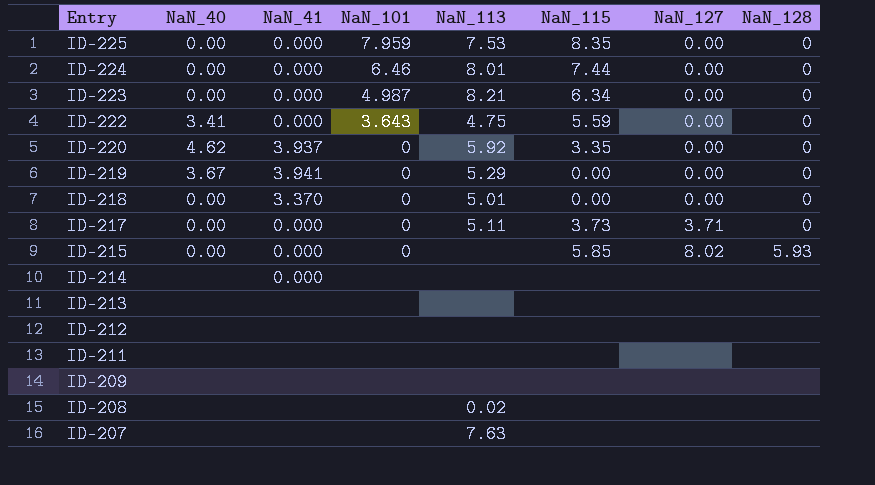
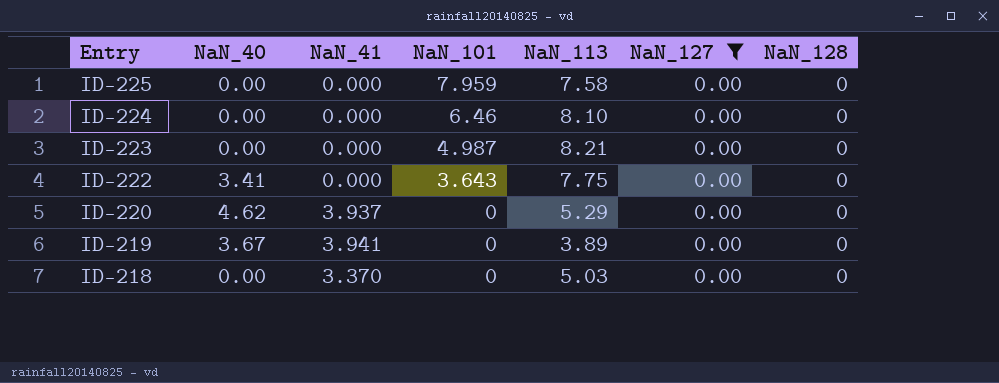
filter: none -> NaN_127 = 0.00
column NaN_115 | position: 6 -> none
ID-225 | NaN_113: 7.53 -> 7.58
ID-224 | NaN_113: 8.01 -> 8.10
ID-222 | NaN_113: 4.75 -> 7.75
ID-220 | NaN_113: 5.92 -> 5.29
ID-219 | NaN_113: 5.29 -> 3.89
ID-218 | NaN_113: 5.01 -> 5.03

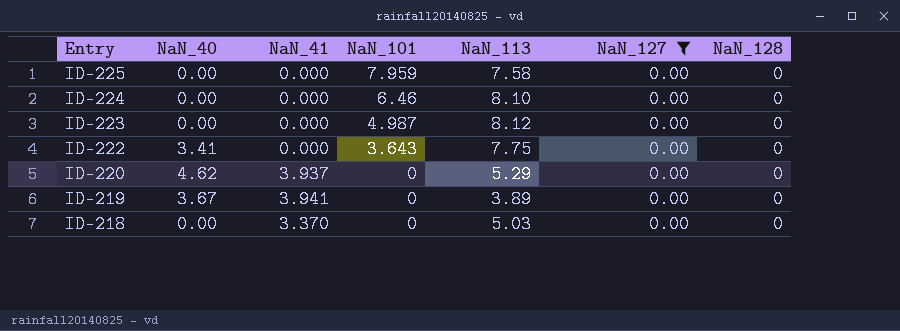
ID-223 | NaN_113: 8.21 -> 8.12

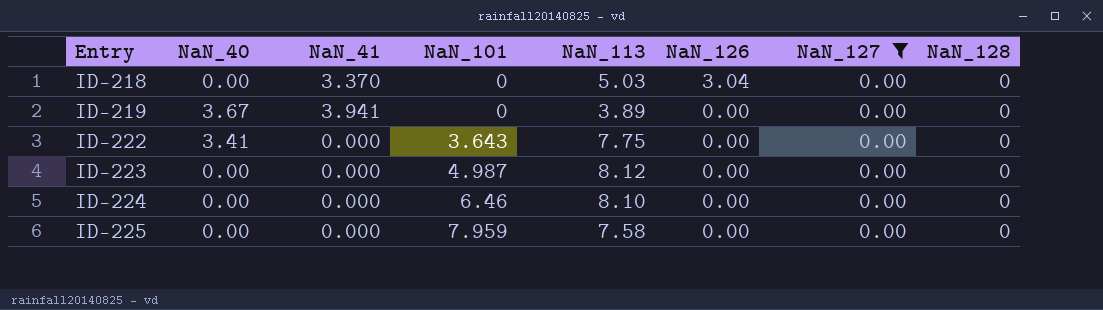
row order: Entry descending -> Entry ascending
column NaN_126 | position: none -> 6
row ID-220: 4.62 | 3.937 | 0 | 5.29 | 0.00 | 0 -> none

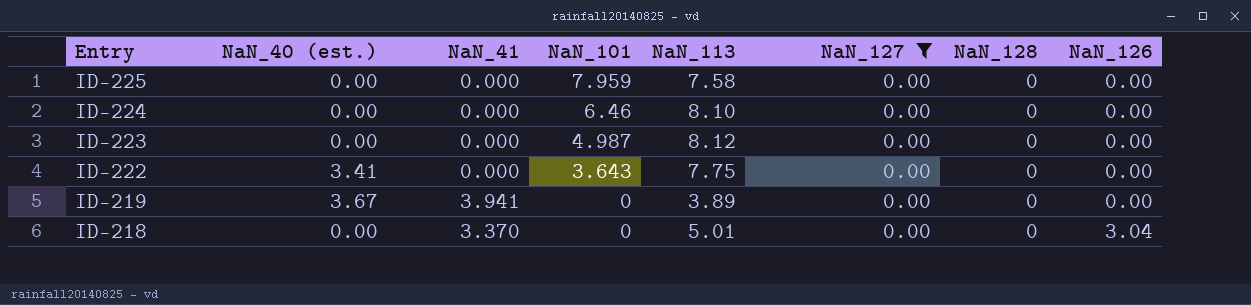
row order: Entry ascending -> Entry descending
column name: NaN_40 -> NaN_40 (est.)
column NaN_126 | position: 6 -> 8
ID-218 | NaN_113: 5.03 -> 5.01

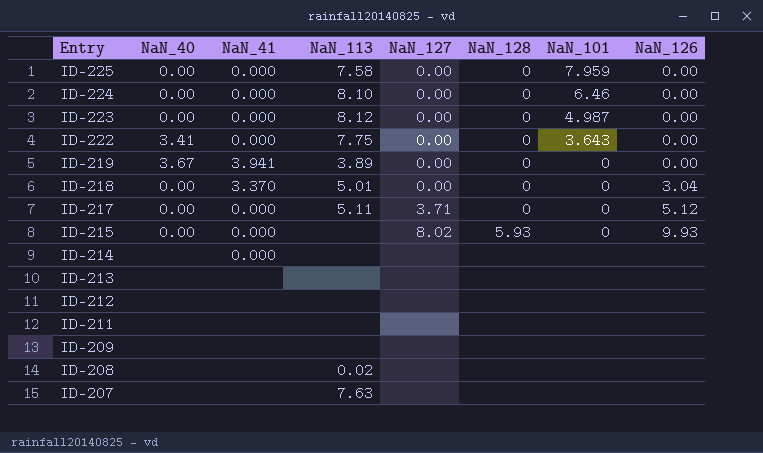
filter: NaN_127 = 0.00 -> none
column name: NaN_40 (est.) -> NaN_40
column NaN_101 | position: 4 -> 7

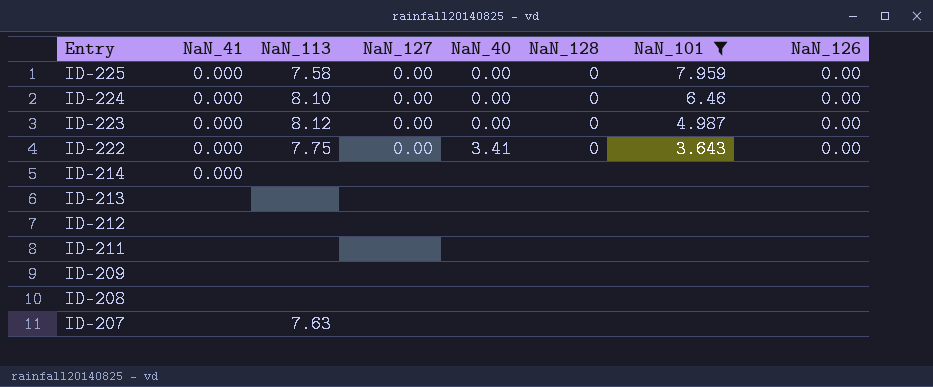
filter: none -> NaN_101 != 0
column NaN_40 | position: 2 -> 5
ID-208 | NaN_113: 0.02 -> none

